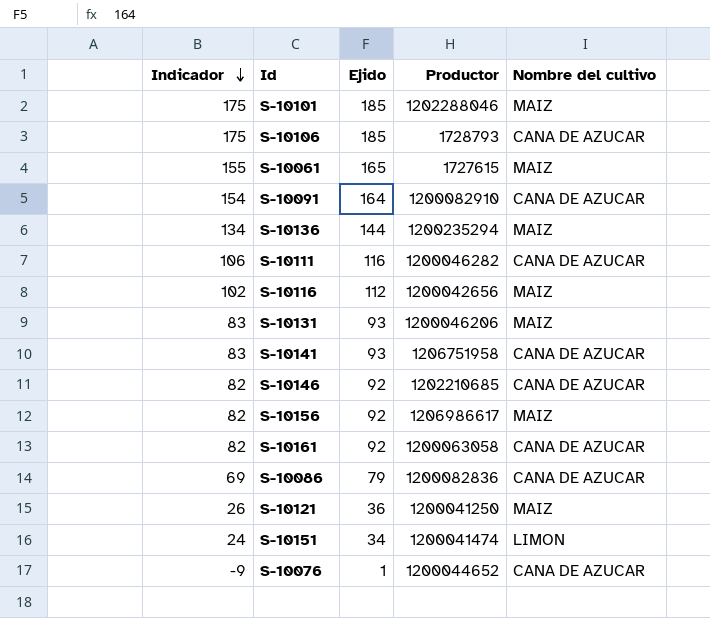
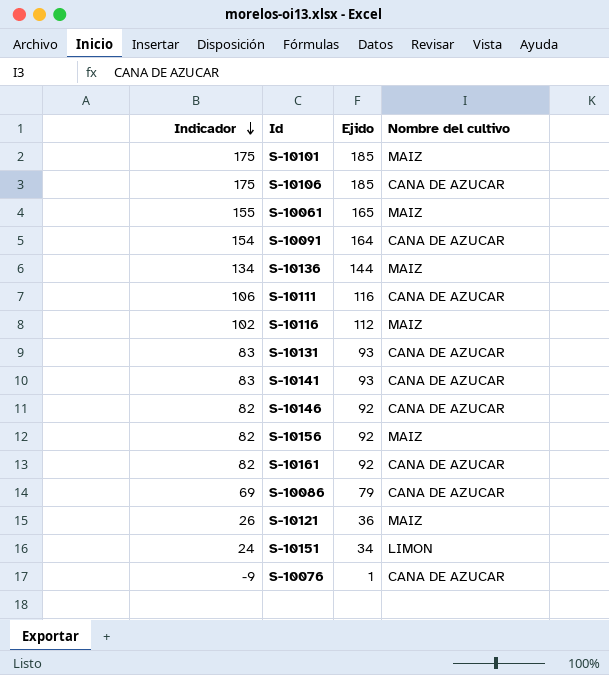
column Productor | position: 4 -> none
S-10131 | Nombre del cultivo: MAIZ -> CANA DE AZUCAR

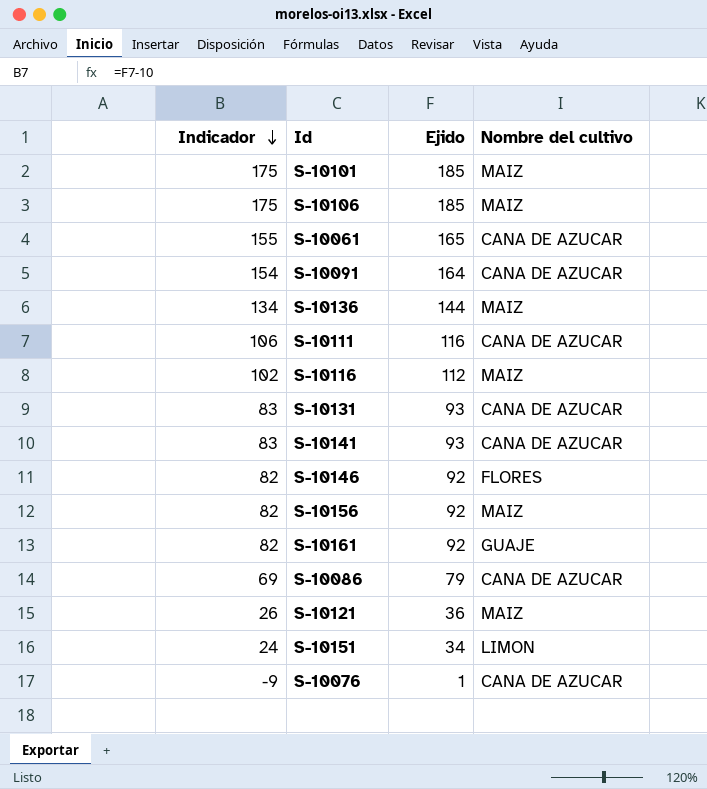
S-10106 | Nombre del cultivo: CANA DE AZUCAR -> MAIZ
S-10061 | Nombre del cultivo: MAIZ -> CANA DE AZUCAR
S-10146 | Nombre del cultivo: CANA DE AZUCAR -> FLORES
S-10161 | Nombre del cultivo: CANA DE AZUCAR -> GUAJE

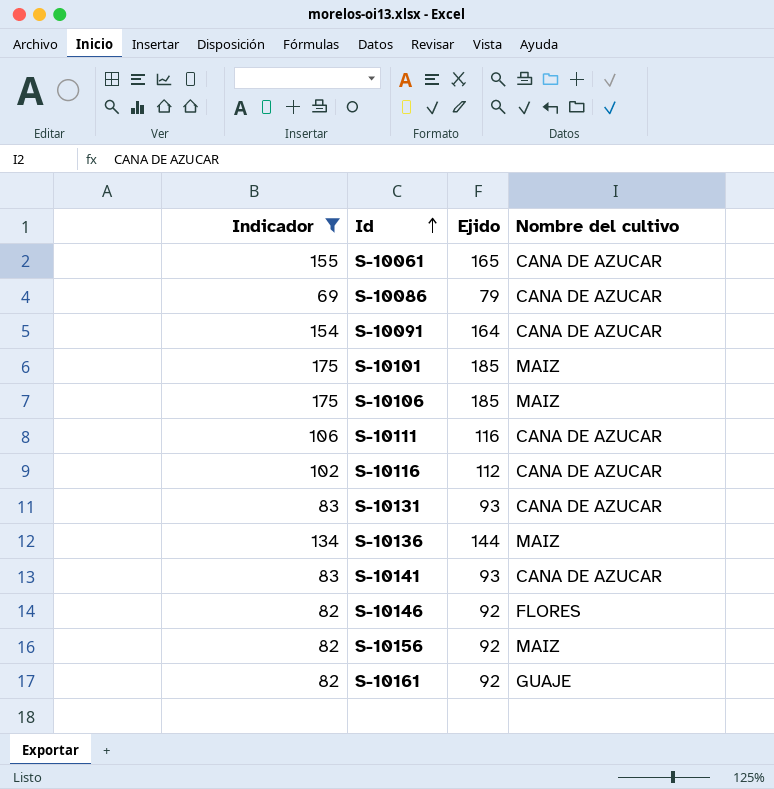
filter: none -> Indicador >= 69
row order: Indicador descending -> Id ascending
S-10116 | Nombre del cultivo: MAIZ -> CANA DE AZUCAR

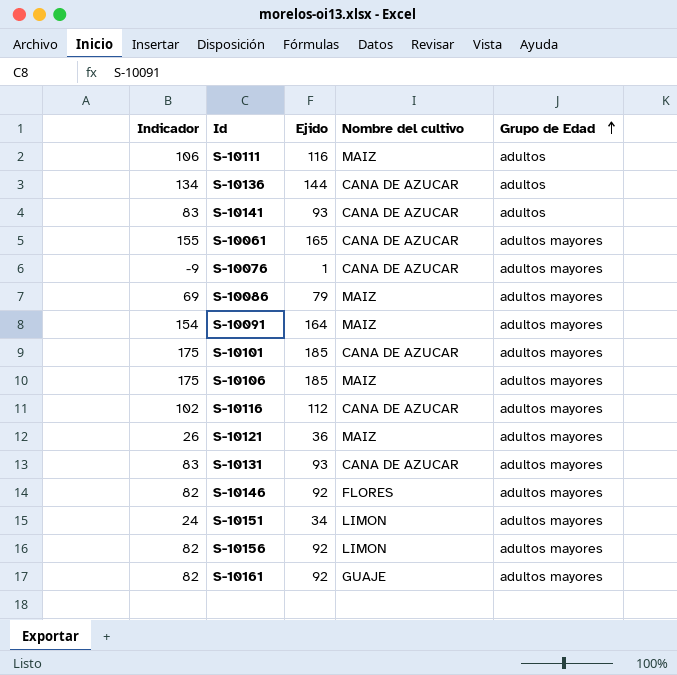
filter: Indicador >= 69 -> none
row order: Id ascending -> Grupo de Edad ascending
column Grupo de Edad | position: none -> 5
S-10111 | Nombre del cultivo: CANA DE AZUCAR -> MAIZ
S-10136 | Nombre del cultivo: MAIZ -> CANA DE AZUCAR
S-10086 | Nombre del cultivo: CANA DE AZUCAR -> MAIZ
S-10091 | Nombre del cultivo: CANA DE AZUCAR -> MAIZ
S-10101 | Nombre del cultivo: MAIZ -> CANA DE AZUCAR
S-10156 | Nombre del cultivo: MAIZ -> LIMON

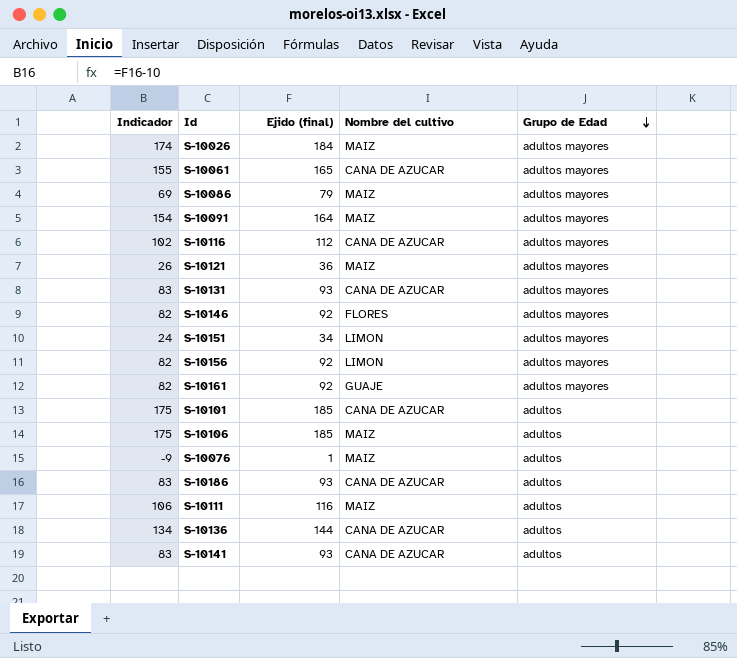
row order: Grupo de Edad ascending -> Grupo de Edad descending
column name: Ejido -> Ejido (final)
row S-10026: none -> 174 | 184 | MAIZ | adultos mayores
S-10101 | Grupo de Edad: adultos mayores -> adultos
S-10106 | Grupo de Edad: adultos mayores -> adultos
S-10076 | Nombre del cultivo: CANA DE AZUCAR -> MAIZ
S-10076 | Grupo de Edad: adultos mayores -> adultos
row S-10186: none -> 83 | 93 | CANA DE AZUCAR | adultos

